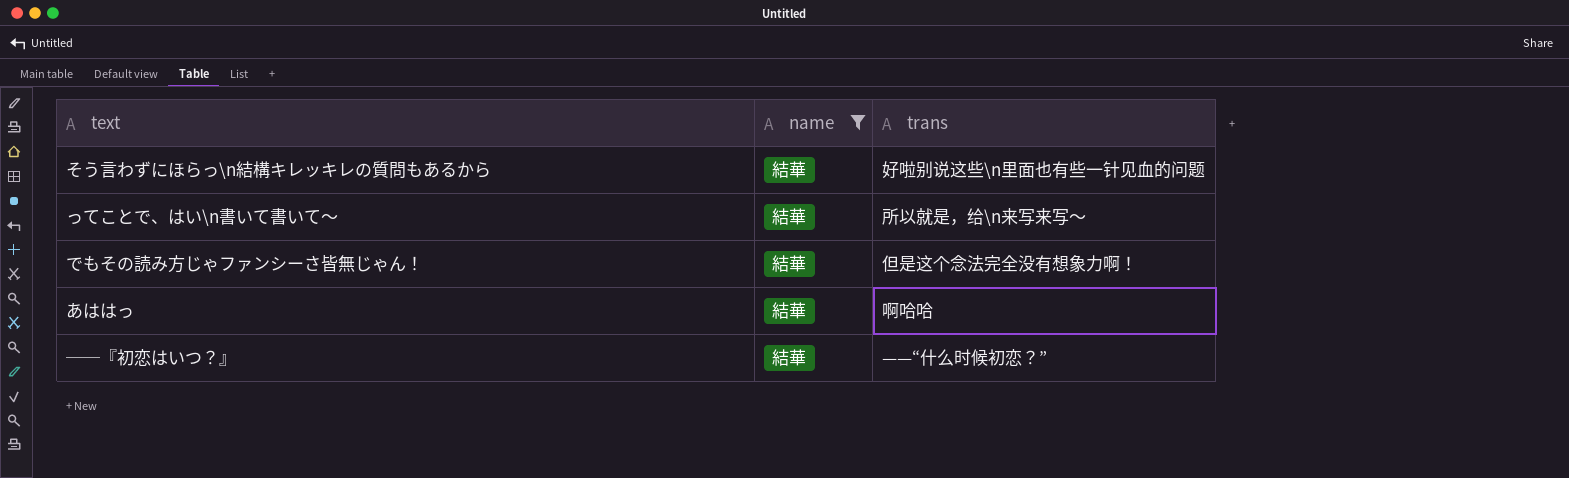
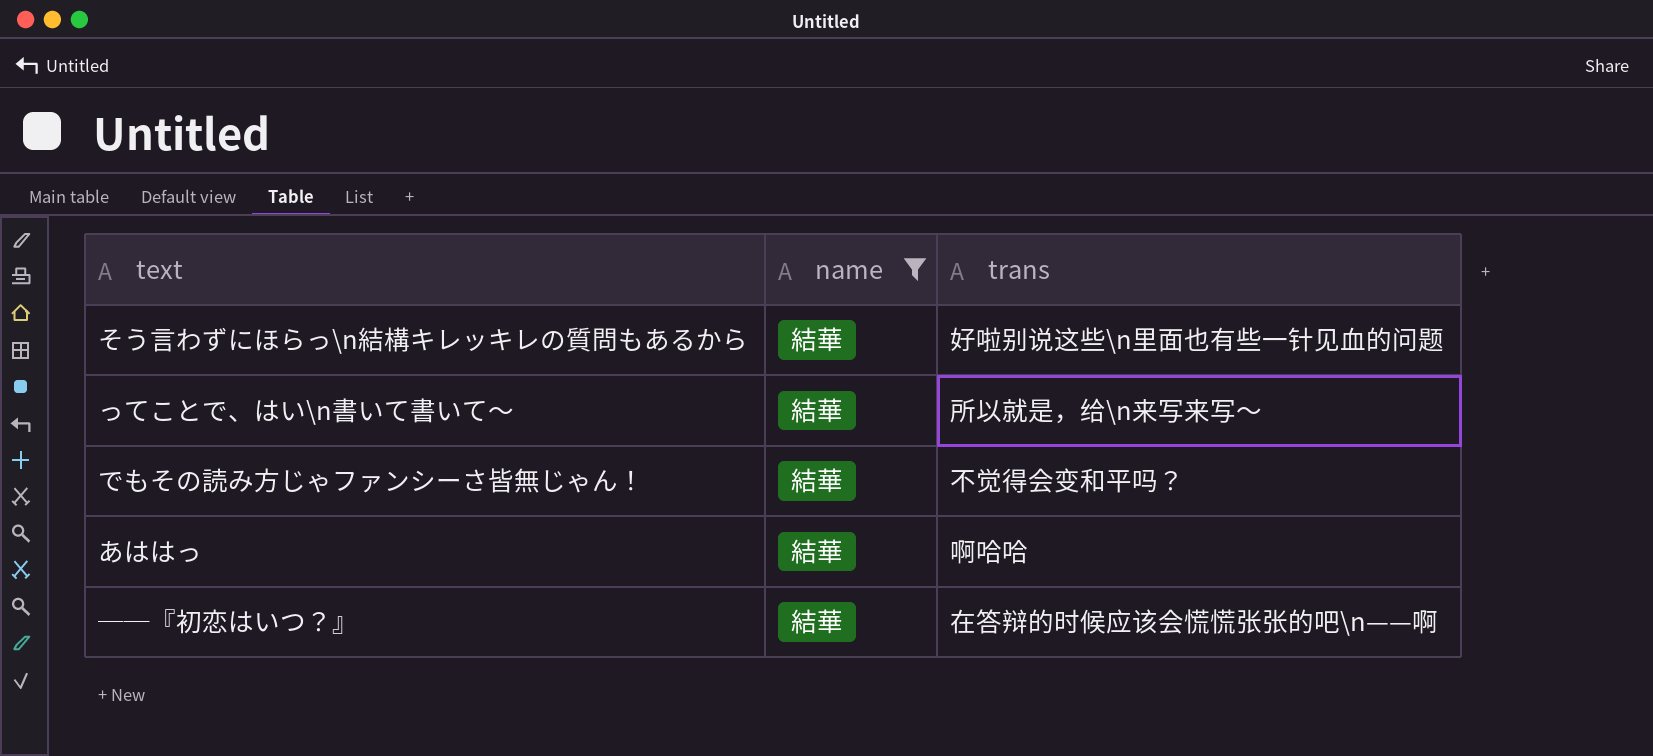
でもその読み方じゃファンシーさ皆無じゃん！ | trans: 但是这个念法完全没有想象力啊！ -> 不觉得会变和平吗？
──『初恋はいつ？』 | trans: ——“什么时候初恋？” -> 在答辩的时候应该会慌慌张张的吧\n——啊

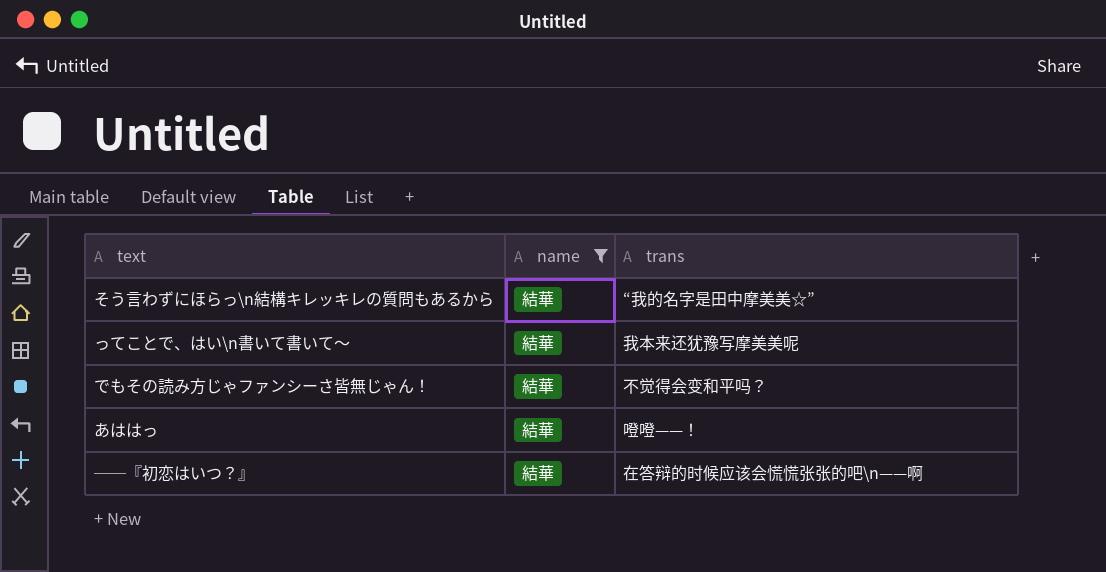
そう言わずにほらっ\n結構キレッキレの質問もあるから | trans: 好啦别说这些\n里面也有些一针见血的问题 -> “我的名字是田中摩美美☆”
ってことで、はい\n書いて書いて～ | trans: 所以就是，给\n来写来写～ -> 我本来还犹豫写摩美美呢
あははっ | trans: 啊哈哈 -> 噔噔——！

